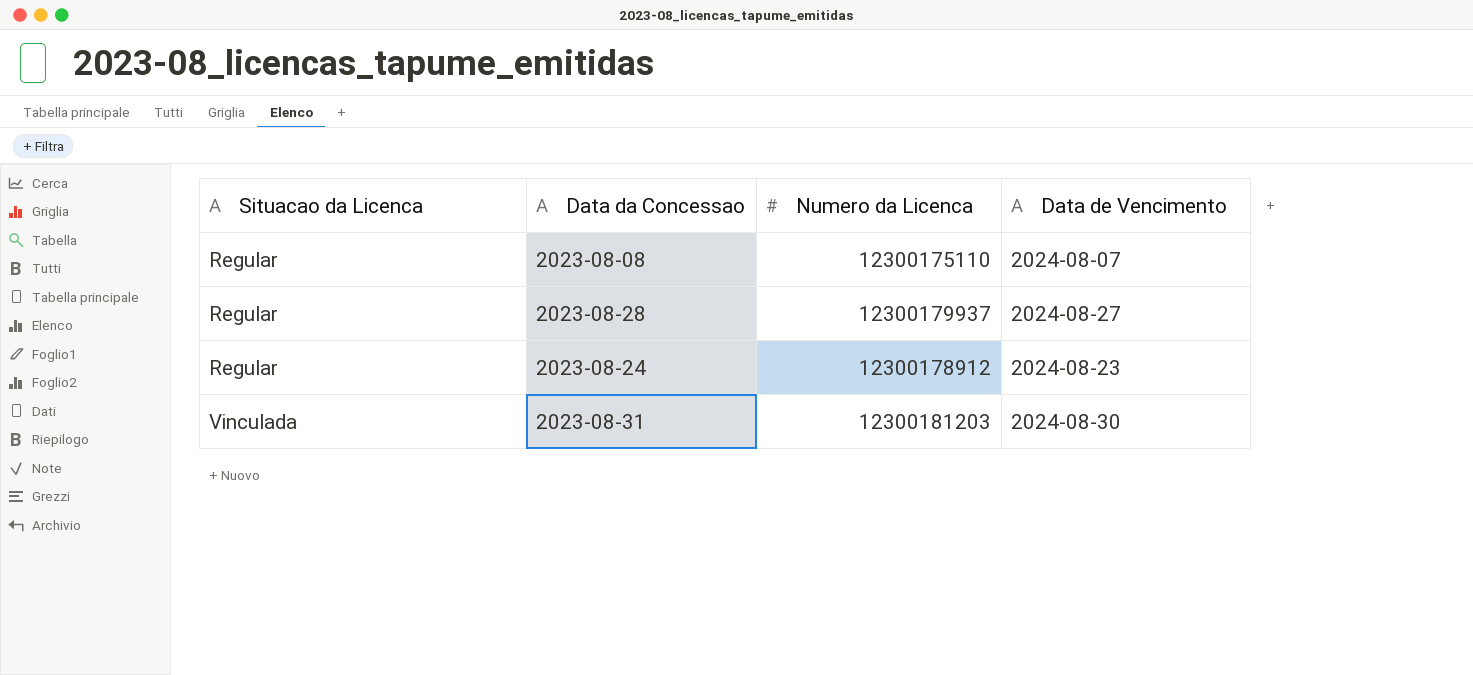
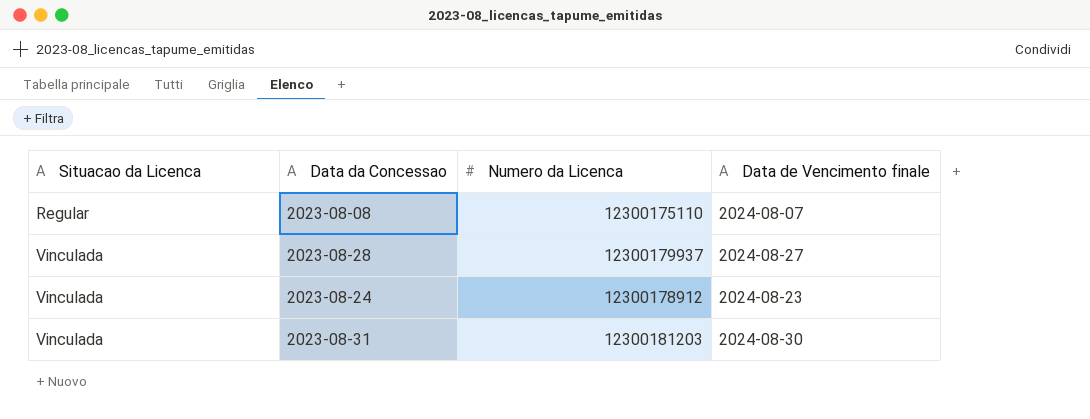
column name: Data de Vencimento -> Data de Vencimento finale
2023-08-28 | Situacao da Licenca: Regular -> Vinculada
2023-08-24 | Situacao da Licenca: Regular -> Vinculada

